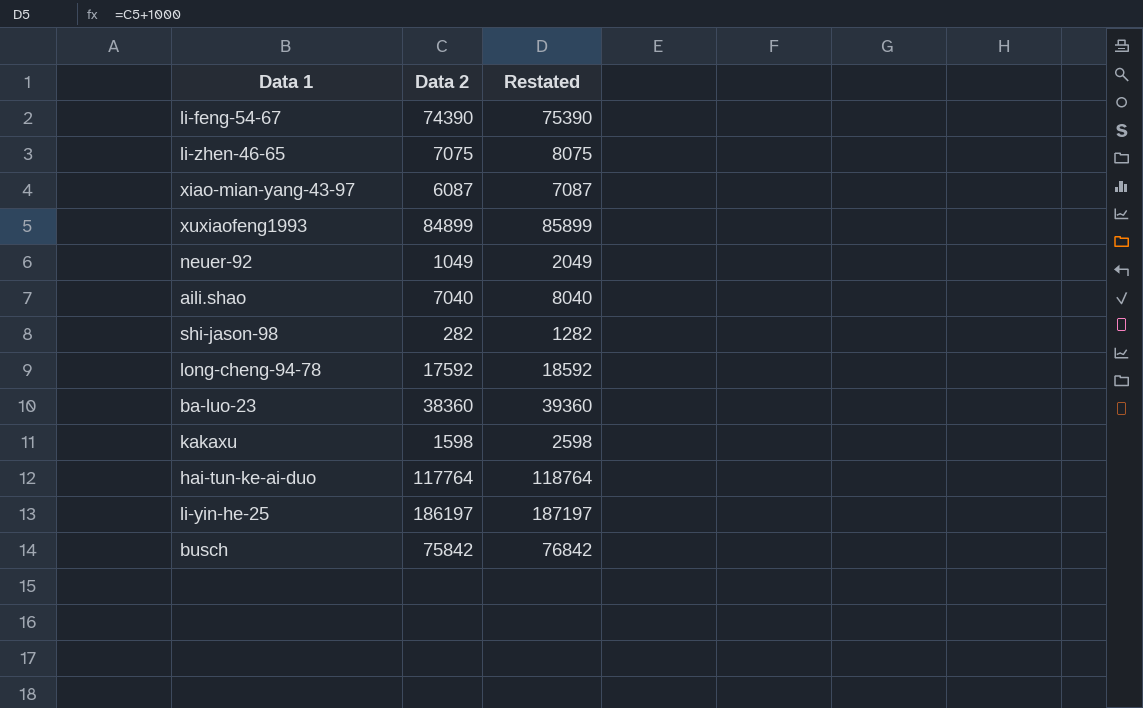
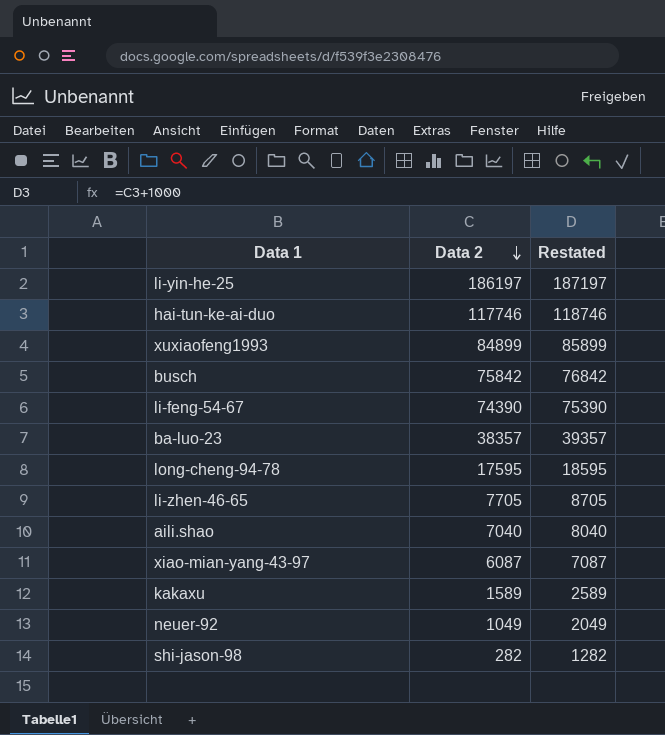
row order: none -> Data 2 descending
hai-tun-ke-ai-duo | Data 2: 117764 -> 117746
hai-tun-ke-ai-duo | Restated: 118764 -> 118746
ba-luo-23 | Data 2: 38360 -> 38357
ba-luo-23 | Restated: 39360 -> 39357
long-cheng-94-78 | Data 2: 17592 -> 17595
long-cheng-94-78 | Restated: 18592 -> 18595
li-zhen-46-65 | Data 2: 7075 -> 7705
li-zhen-46-65 | Restated: 8075 -> 8705
kakaxu | Data 2: 1598 -> 1589
kakaxu | Restated: 2598 -> 2589

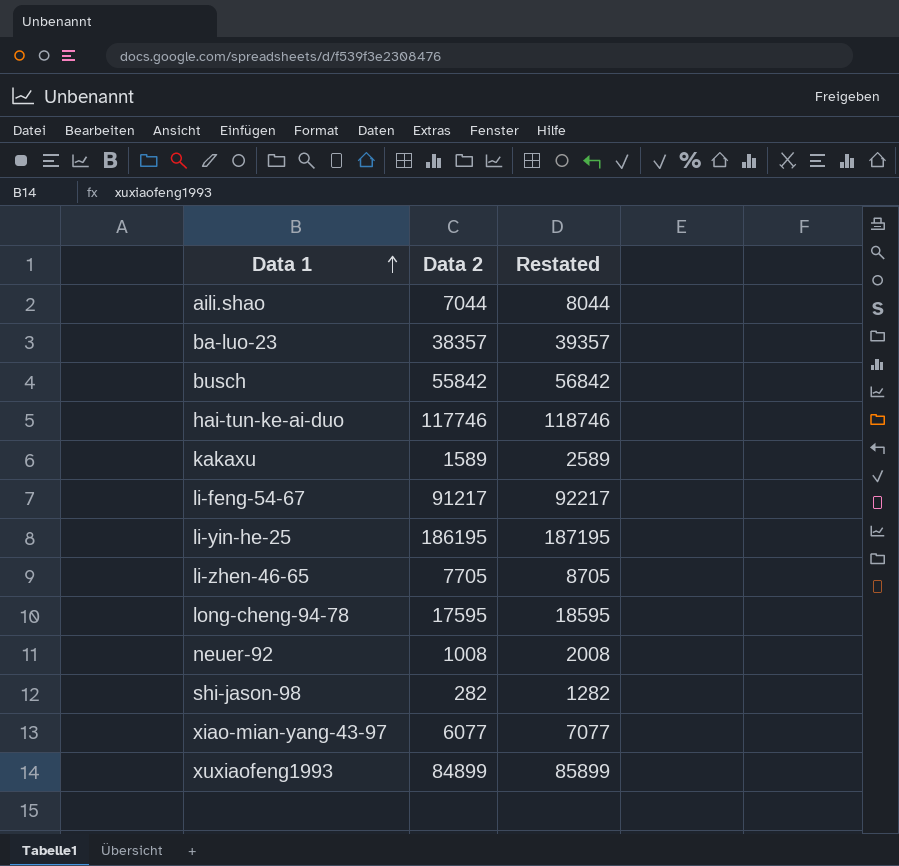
row order: Data 2 descending -> Data 1 ascending
aili.shao | Data 2: 7040 -> 7044
aili.shao | Restated: 8040 -> 8044
busch | Data 2: 75842 -> 55842
busch | Restated: 76842 -> 56842
li-feng-54-67 | Data 2: 74390 -> 91217
li-feng-54-67 | Restated: 75390 -> 92217
li-yin-he-25 | Data 2: 186197 -> 186195
li-yin-he-25 | Restated: 187197 -> 187195
neuer-92 | Data 2: 1049 -> 1008
neuer-92 | Restated: 2049 -> 2008
xiao-mian-yang-43-97 | Data 2: 6087 -> 6077
xiao-mian-yang-43-97 | Restated: 7087 -> 7077

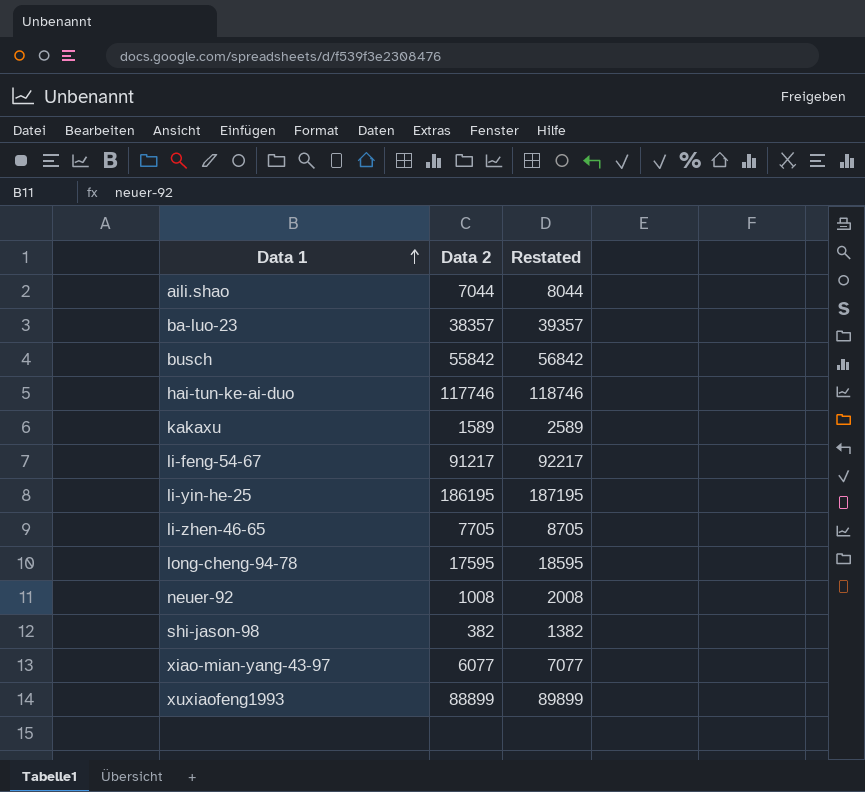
shi-jason-98 | Data 2: 282 -> 382
shi-jason-98 | Restated: 1282 -> 1382
xuxiaofeng1993 | Data 2: 84899 -> 88899
xuxiaofeng1993 | Restated: 85899 -> 89899

